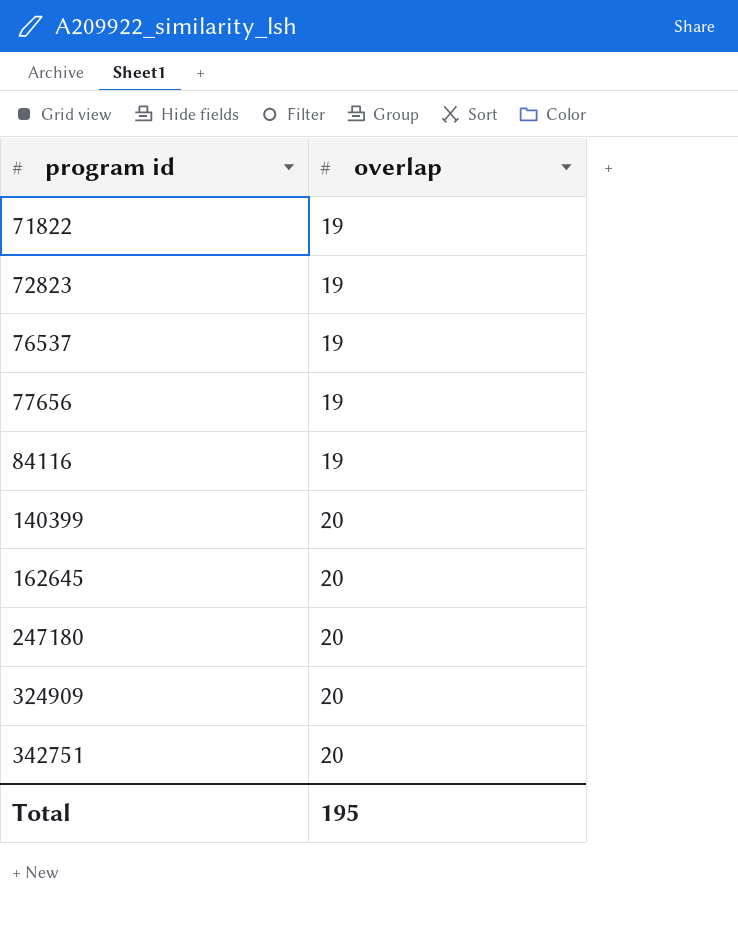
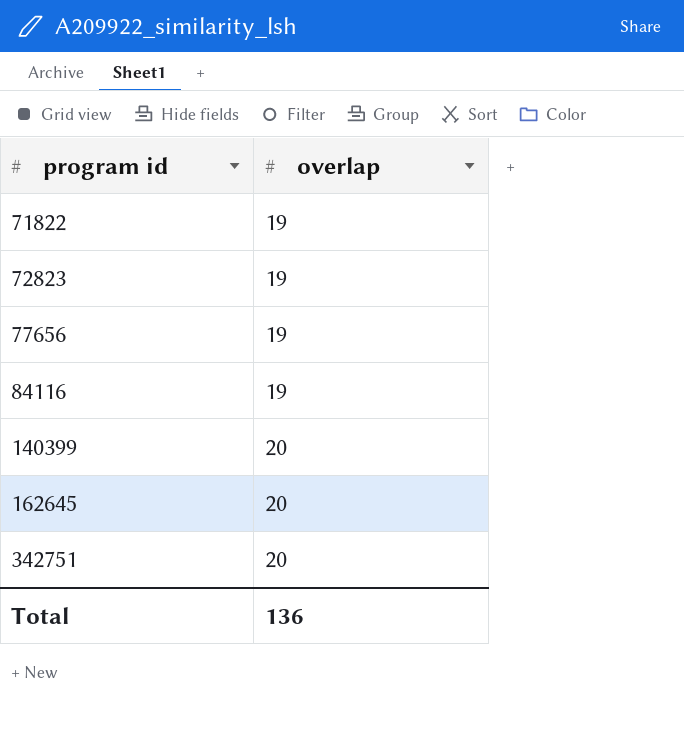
row 76537: 19 -> none
row 247180: 20 -> none
row 324909: 20 -> none
Total | overlap: 195 -> 136

